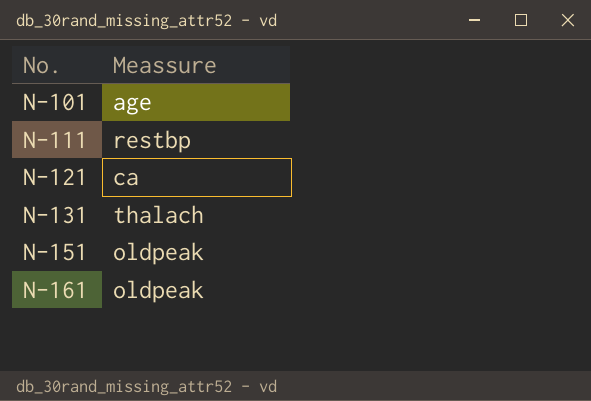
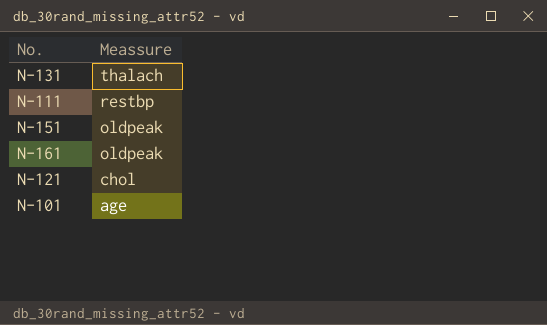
row order: No. ascending -> Meassure descending
N-121 | Meassure: ca -> chol

